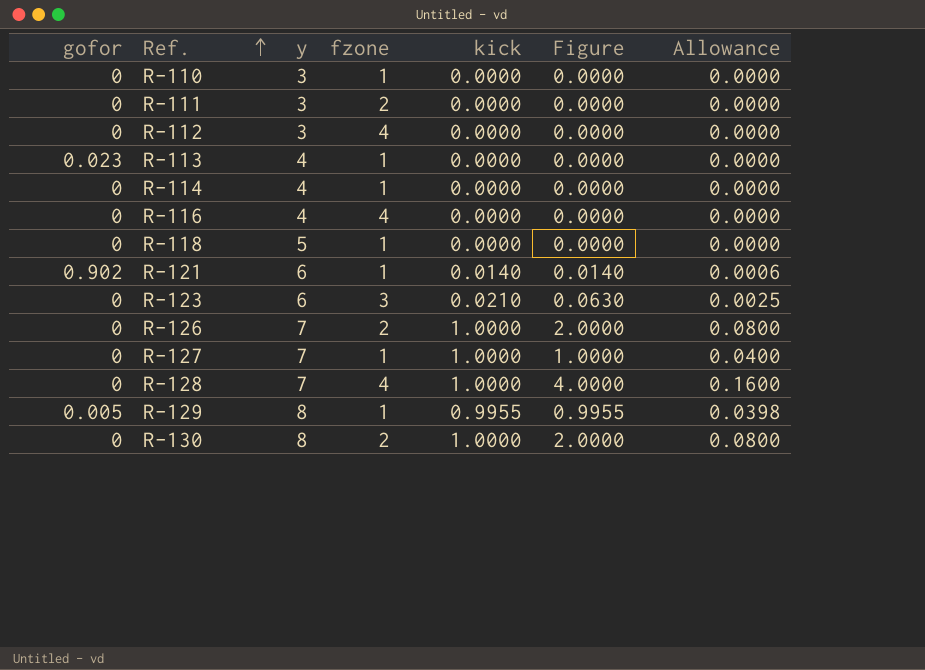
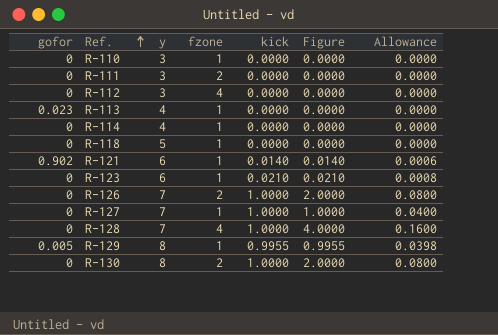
row R-116: 0 | 4 | 4 | 0.0000 | 0.0000 | 0.0000 -> none
R-123 | fzone: 3 -> 1
R-123 | Figure: 0.0630 -> 0.0210
R-123 | Allowance: 0.0025 -> 0.0008

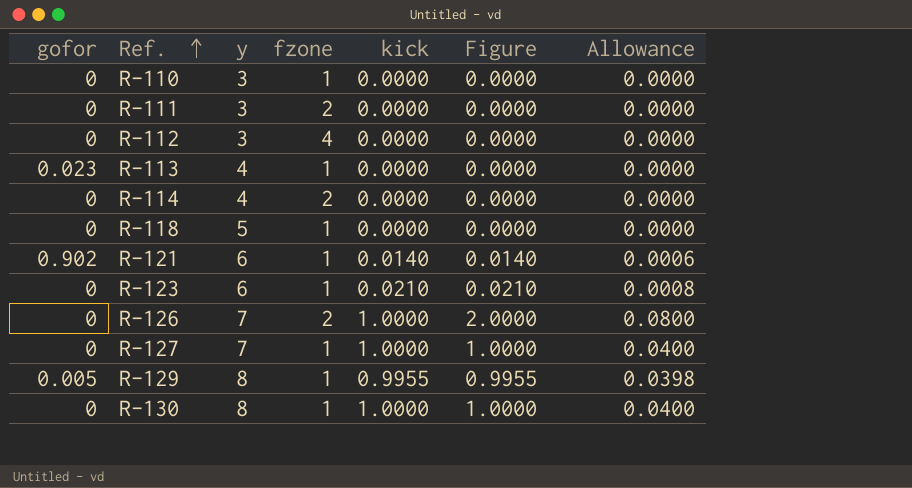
row R-128: 0 | 7 | 4 | 1.0000 | 4.0000 | 0.1600 -> none
R-114 | fzone: 1 -> 2
R-130 | fzone: 2 -> 1
R-130 | Figure: 2.0000 -> 1.0000
R-130 | Allowance: 0.0800 -> 0.0400

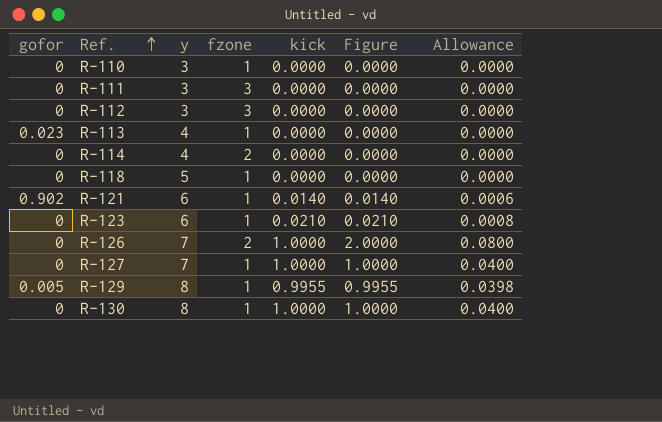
R-111 | fzone: 2 -> 3
R-112 | fzone: 4 -> 3

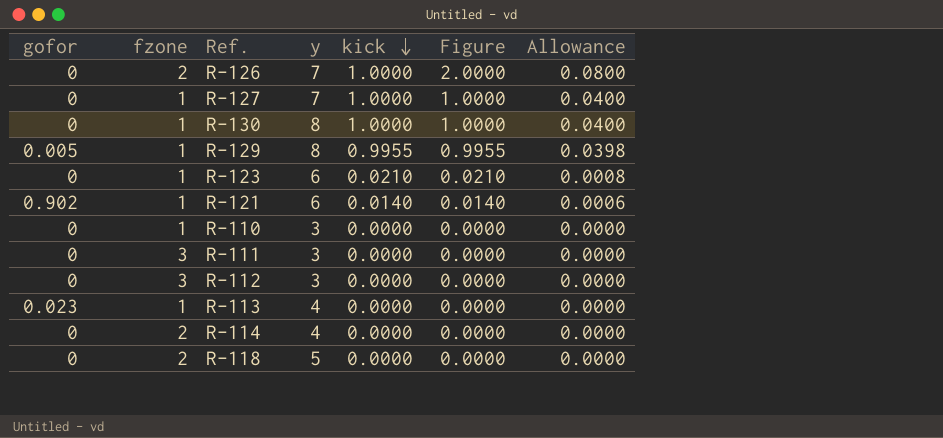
row order: Ref. ascending -> kick descending
column fzone | position: 4 -> 2
R-118 | fzone: 1 -> 2

